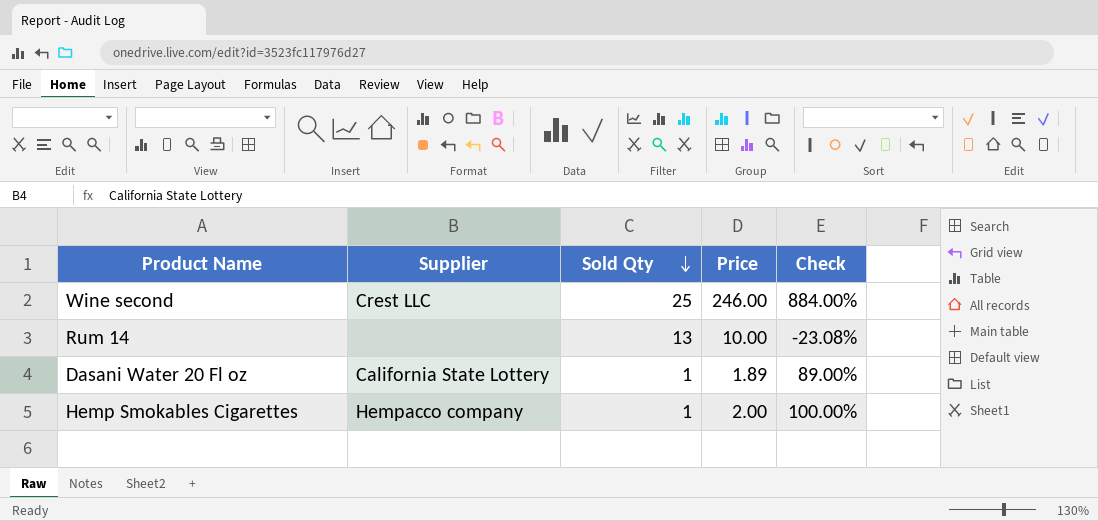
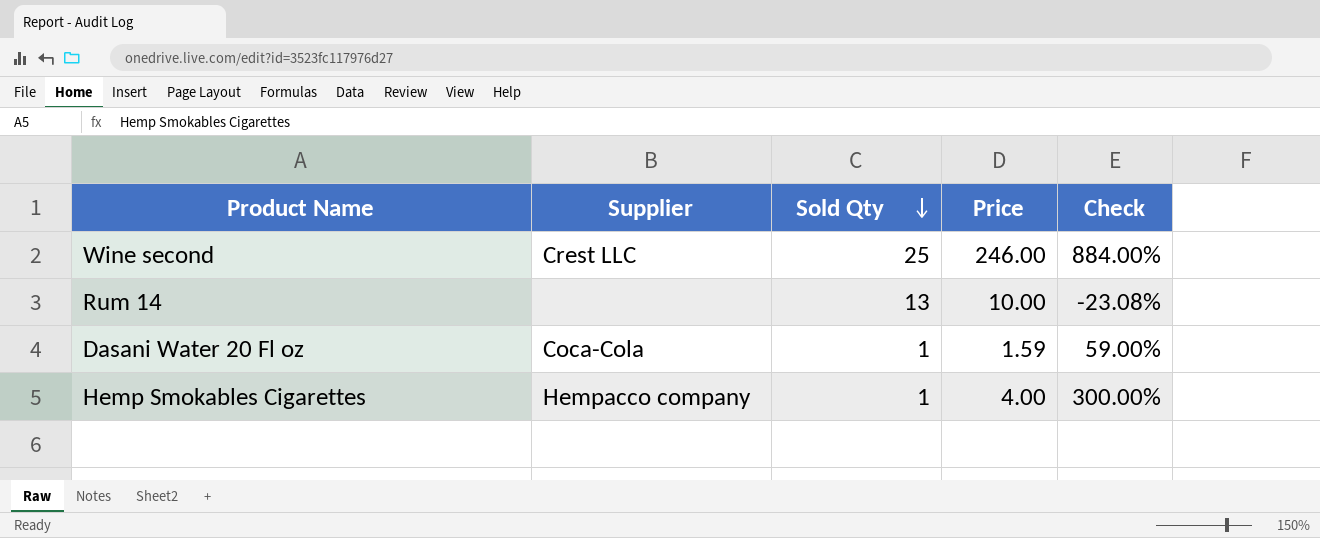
Dasani Water 20 Fl oz | Supplier: California State Lottery -> Coca-Cola
Dasani Water 20 Fl oz | Price: 1.89 -> 1.59
Dasani Water 20 Fl oz | Check: 89.00% -> 59.00%
Hemp Smokables Cigarettes | Price: 2.00 -> 4.00
Hemp Smokables Cigarettes | Check: 100.00% -> 300.00%

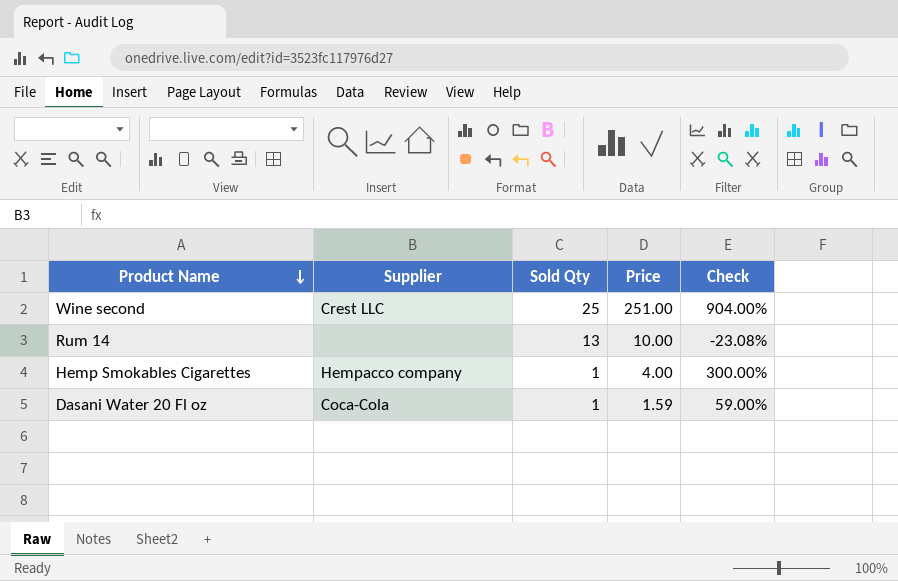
row order: Sold Qty descending -> Product Name descending
Wine second | Price: 246.00 -> 251.00
Wine second | Check: 884.00% -> 904.00%

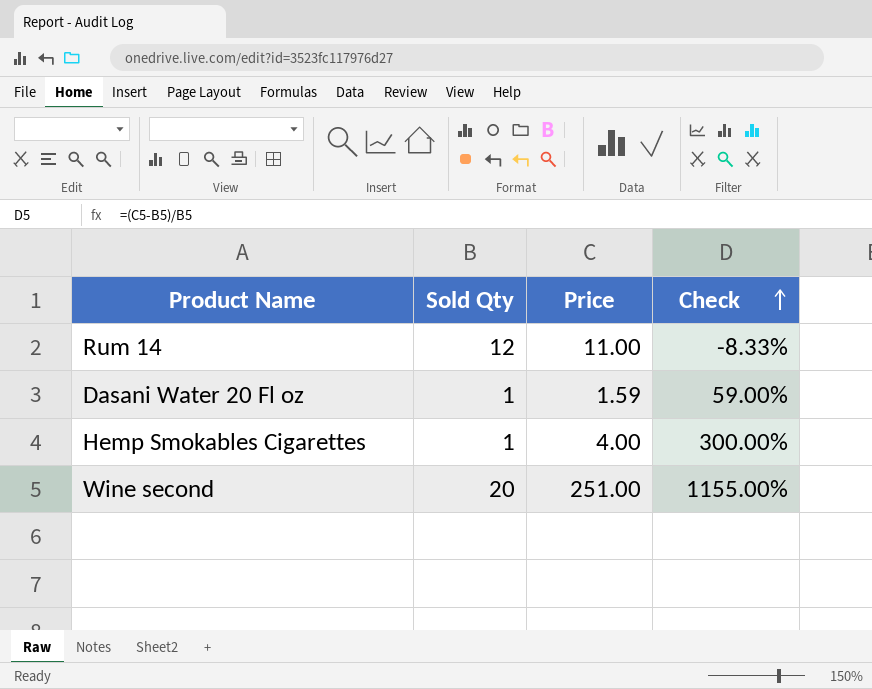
row order: Product Name descending -> Check ascending
column Supplier | position: 2 -> none
Rum 14 | Sold Qty: 13 -> 12
Rum 14 | Price: 10.00 -> 11.00
Rum 14 | Check: -23.08% -> -8.33%
Wine second | Sold Qty: 25 -> 20
Wine second | Check: 904.00% -> 1155.00%

